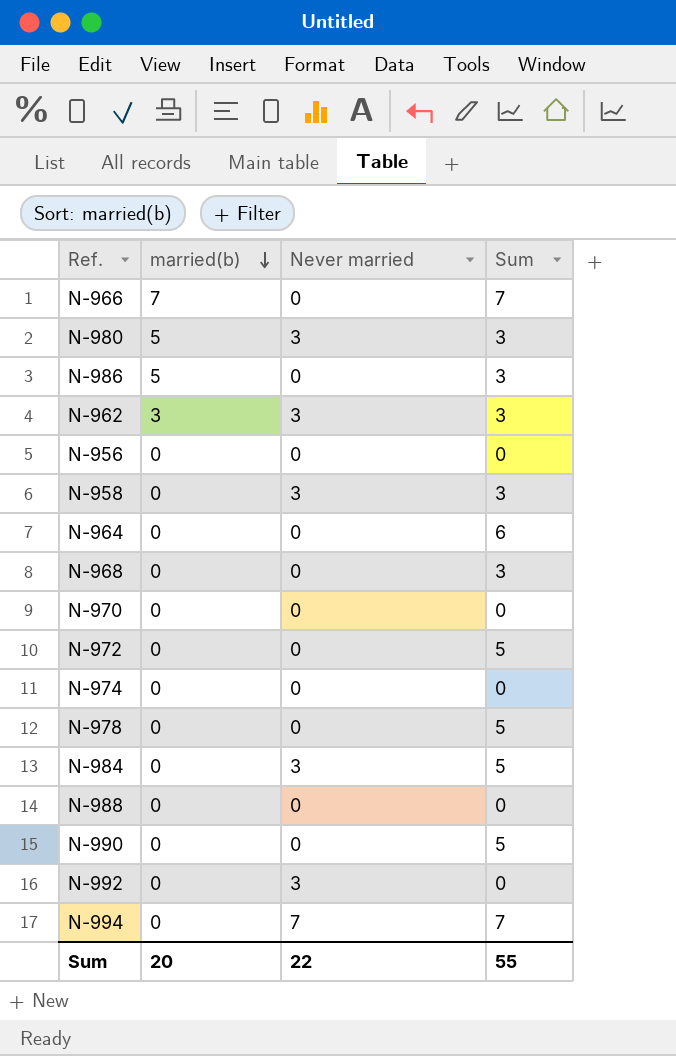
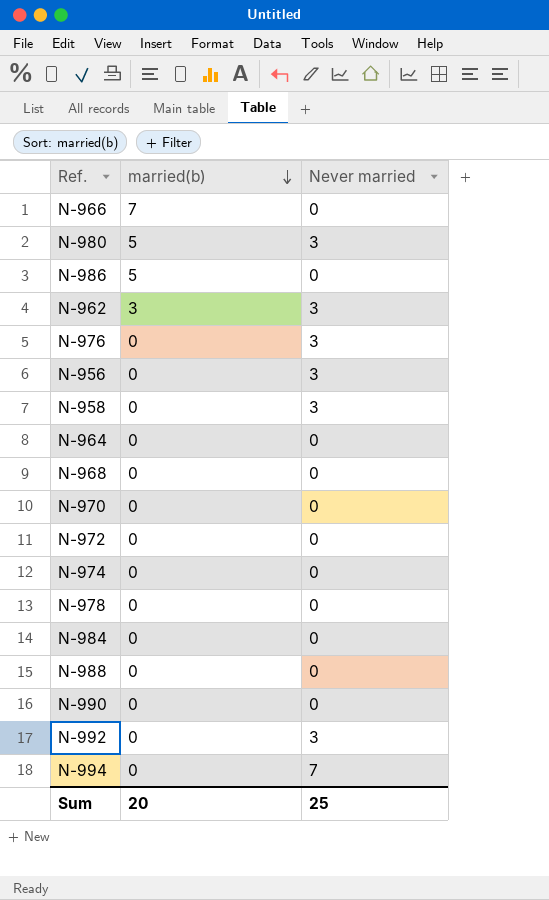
column Sum | position: 4 -> none
row N-976: none -> 0 | 3
N-956 | Never married: 0 -> 3
N-984 | Never married: 3 -> 0
Sum | Never married: 22 -> 25

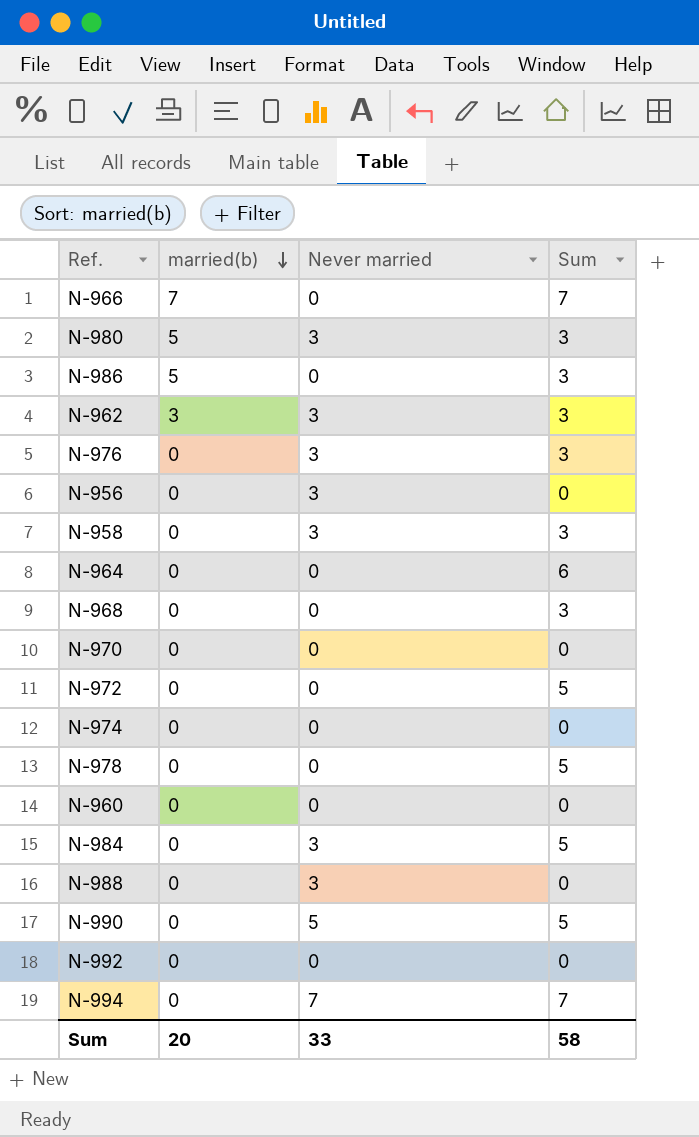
column Sum | position: none -> 4
row N-960: none -> 0 | 0 | 0
N-984 | Never married: 0 -> 3
N-988 | Never married: 0 -> 3
N-990 | Never married: 0 -> 5
N-992 | Never married: 3 -> 0
Sum | Never married: 25 -> 33

